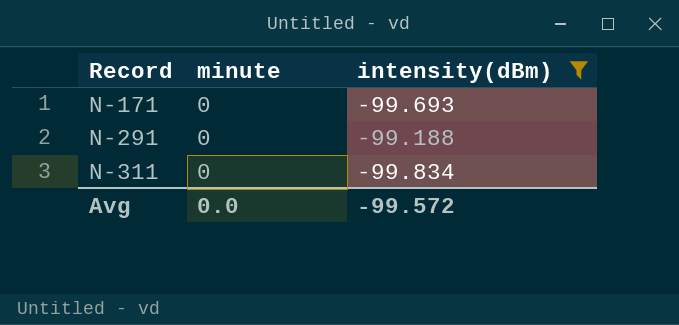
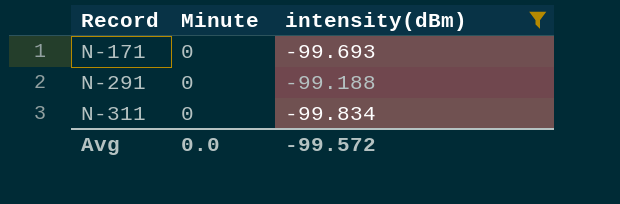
column name: minute -> Minute

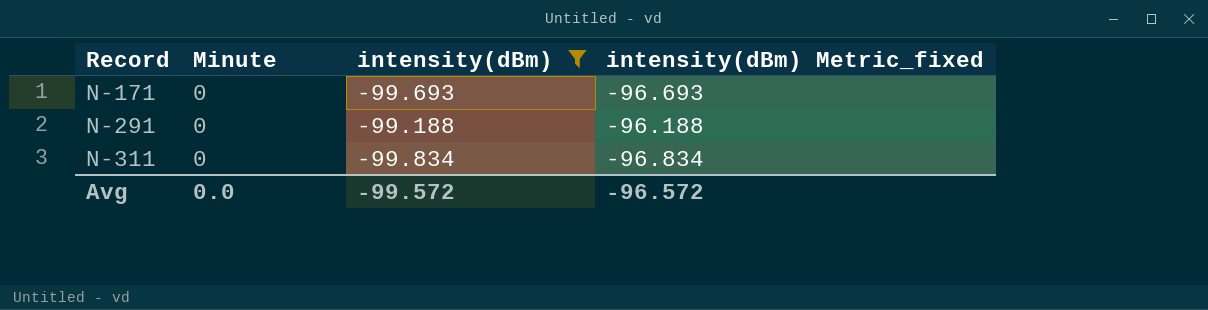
column intensity(dBm) Metric_fixed | formula: none -> [intensity(dBm)] + 3

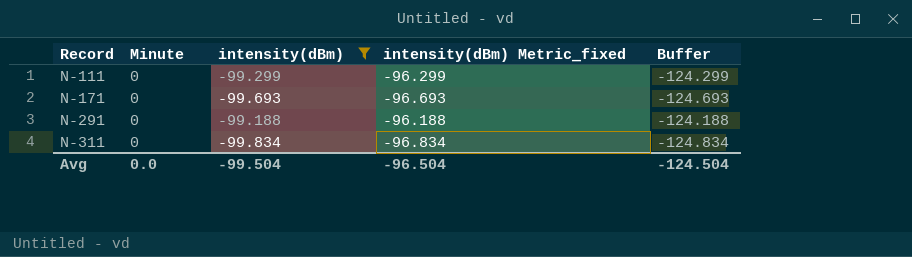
column Buffer | formula: none -> [intensity(dBm)] - 25
row N-111: none -> 0 | -99.299 | -96.299 | -124.299
Avg | intensity(dBm): -99.572 -> -99.504
Avg | intensity(dBm) Metric_fixed: -96.572 -> -96.504

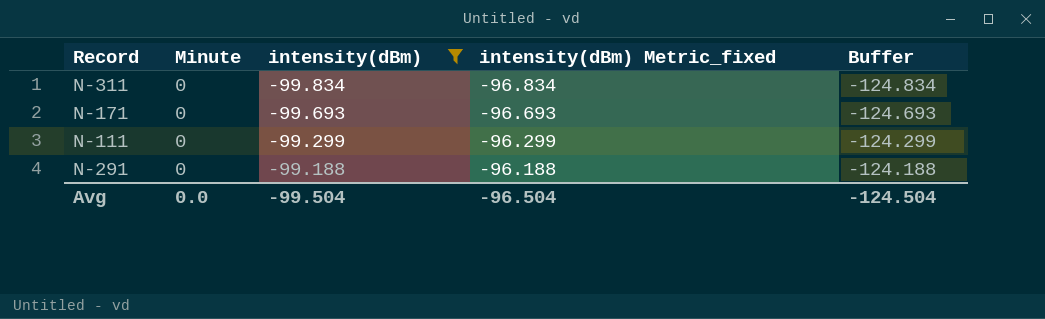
row order: Record ascending -> intensity(dBm) ascending

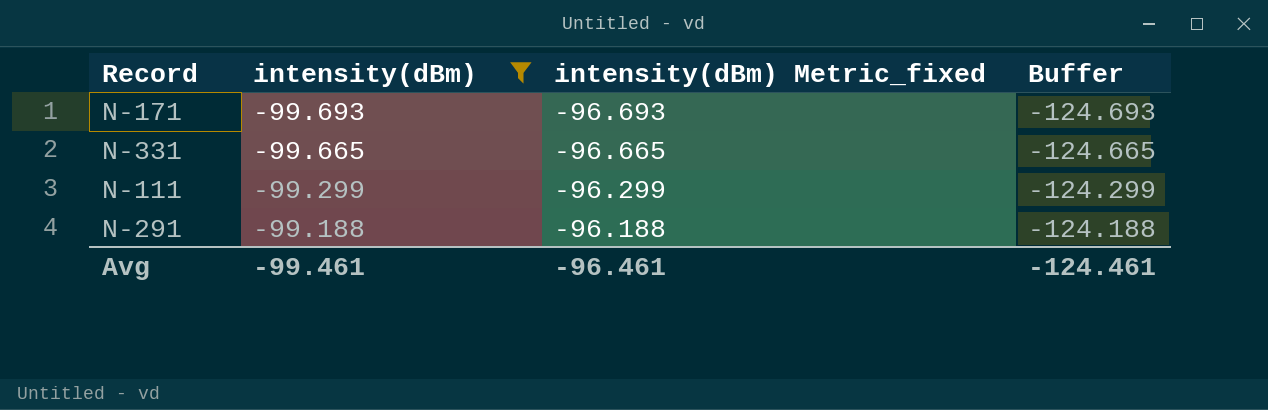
column Minute | position: 2 -> none
row N-311: 0 | -99.834 | -96.834 | -124.834 -> none
row N-331: none -> -99.665 | -96.665 | -124.665
Avg | intensity(dBm): -99.504 -> -99.461
Avg | intensity(dBm) Metric_fixed: -96.504 -> -96.461
Avg | Buffer: -124.504 -> -124.461

